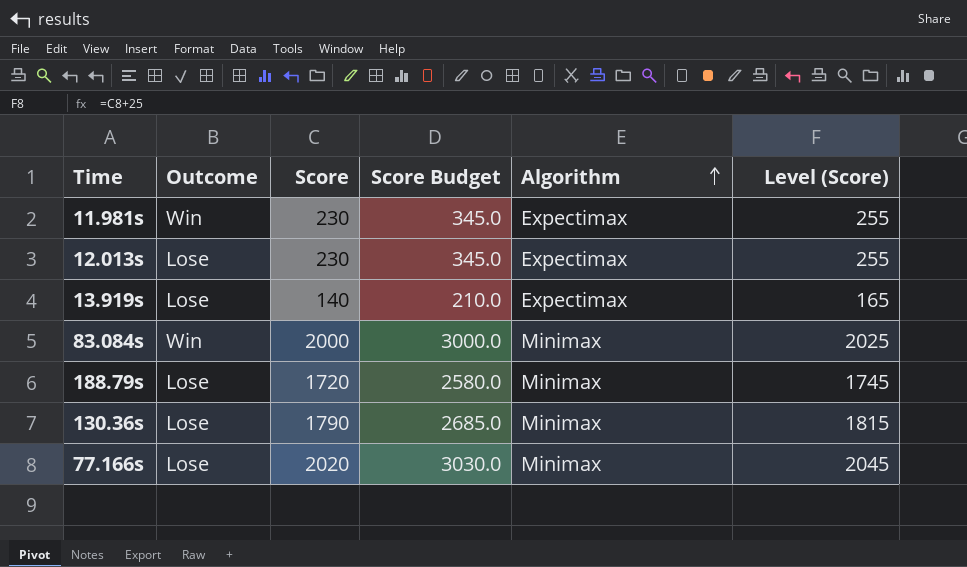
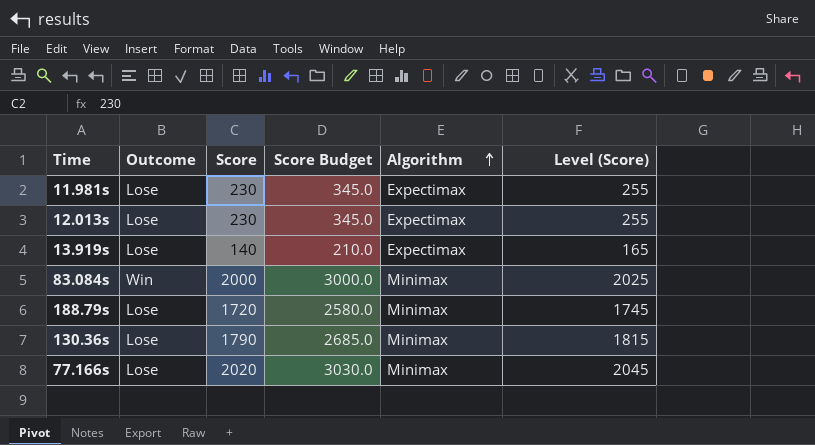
11.981s | Outcome: Win -> Lose

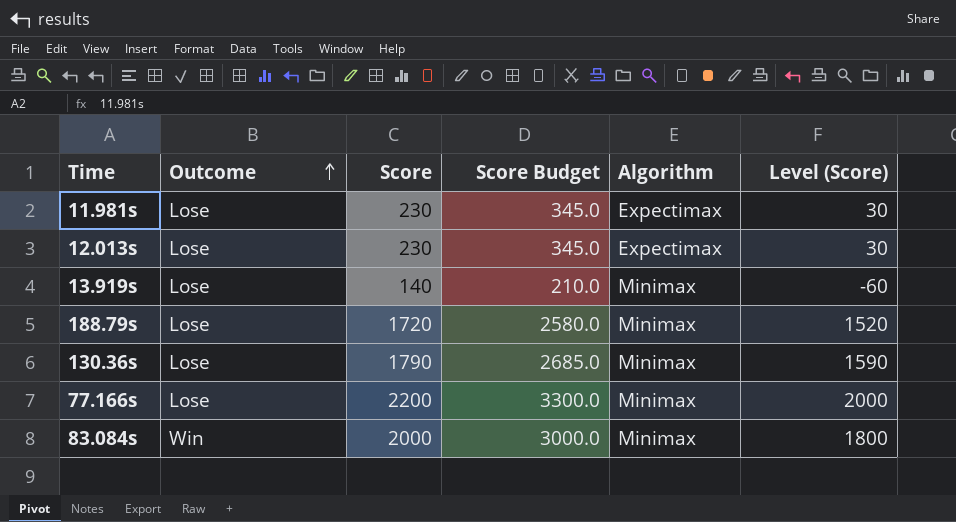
row order: Algorithm ascending -> Outcome ascending
column Level (Score) | formula: [Score] + 25 -> [Score] - 200
13.919s | Algorithm: Expectimax -> Minimax
77.166s | Score: 2020 -> 2200
77.166s | Score Budget: 3030.0 -> 3300.0

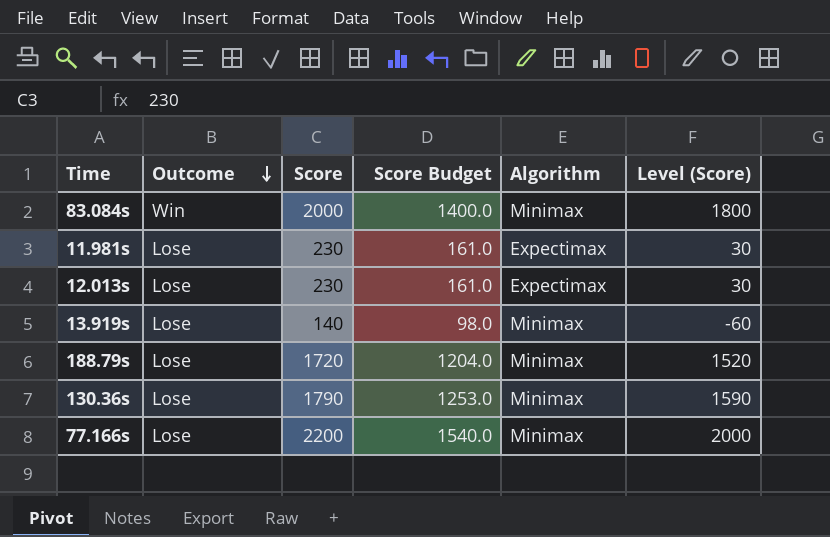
row order: Outcome ascending -> Outcome descending
column Score Budget | formula: [Score] * 1.5 -> [Score] * 0.7

